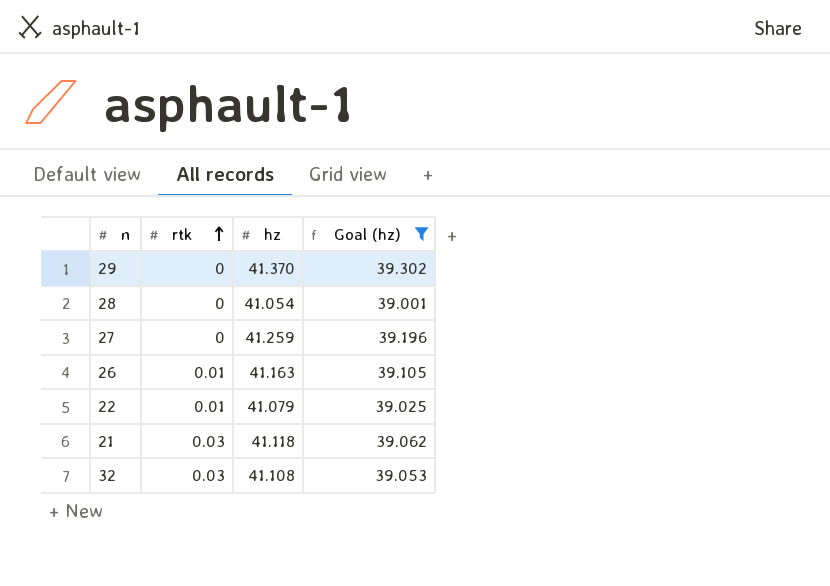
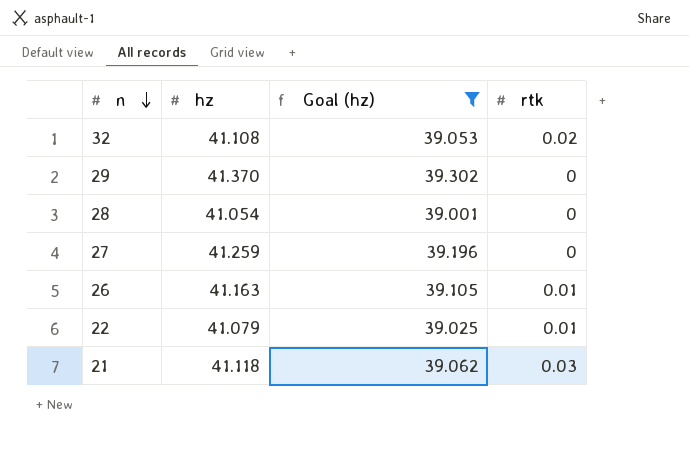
row order: rtk ascending -> n descending
column rtk | position: 2 -> 4
32 | rtk: 0.03 -> 0.02

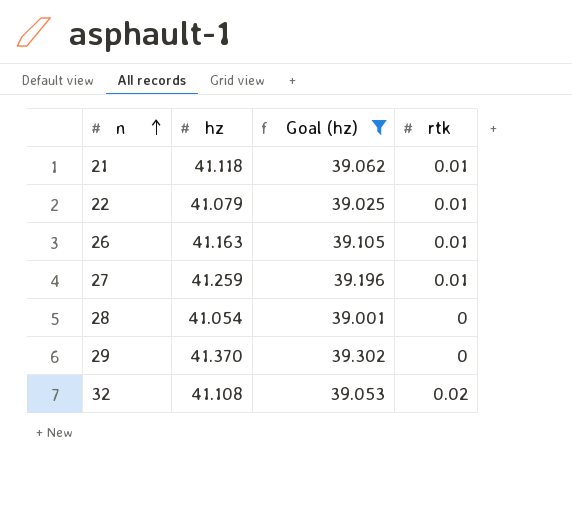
row order: n descending -> n ascending
21 | rtk: 0.03 -> 0.01
27 | rtk: 0 -> 0.01

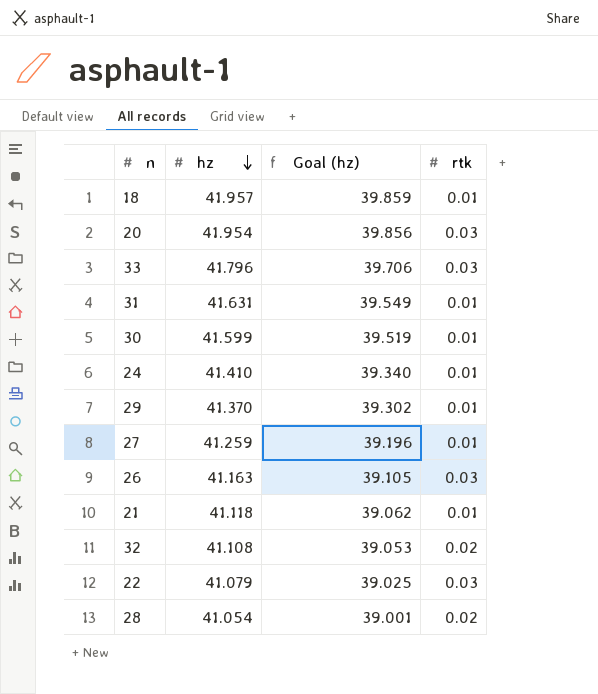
filter: Goal (hz) <= 39.302 -> none
row order: n ascending -> hz descending
29 | rtk: 0 -> 0.01
26 | rtk: 0.01 -> 0.03
22 | rtk: 0.01 -> 0.03
28 | rtk: 0 -> 0.02

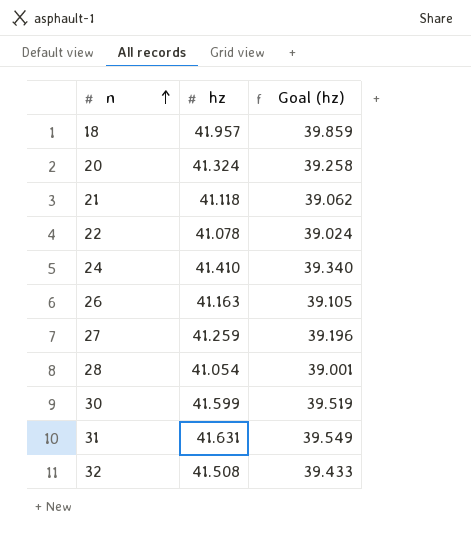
row order: hz descending -> n ascending
column rtk | position: 4 -> none
row 33: 41.796 | 39.706 | 0.03 -> none
row 29: 41.370 | 39.302 | 0.01 -> none
20 | hz: 41.954 -> 41.324
20 | Goal (hz): 39.856 -> 39.258
22 | hz: 41.079 -> 41.078
22 | Goal (hz): 39.025 -> 39.024
32 | hz: 41.108 -> 41.508
32 | Goal (hz): 39.053 -> 39.433

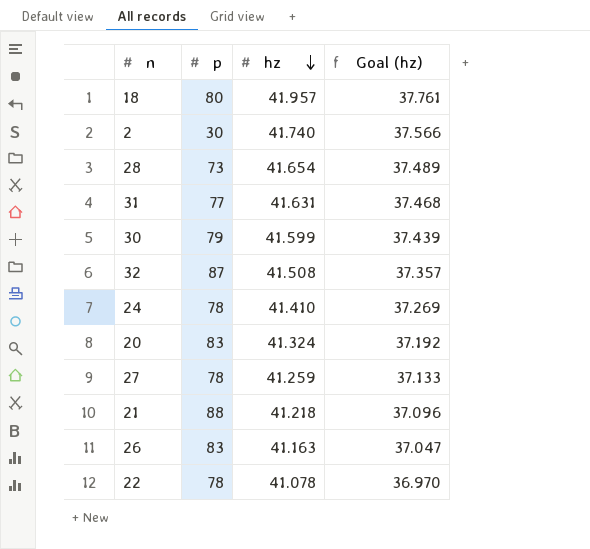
row order: n ascending -> hz descending
column p | position: none -> 2
column Goal (hz) | formula: [hz] * 0.95 -> [hz] * 0.9
row 2: none -> 30 | 41.740 | 37.566
28 | hz: 41.054 -> 41.654
21 | hz: 41.118 -> 41.218

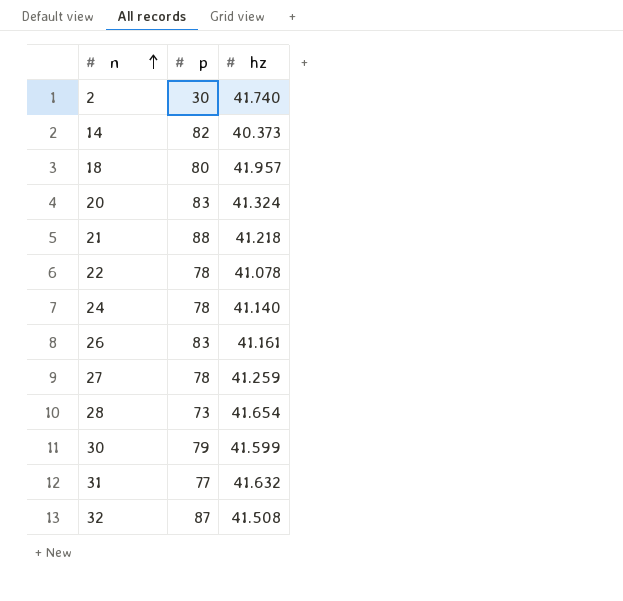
row order: hz descending -> n ascending
column Goal (hz) | formula: [hz] * 0.9 -> none
row 14: none -> 82 | 40.373
24 | hz: 41.410 -> 41.140
26 | hz: 41.163 -> 41.161
31 | hz: 41.631 -> 41.632

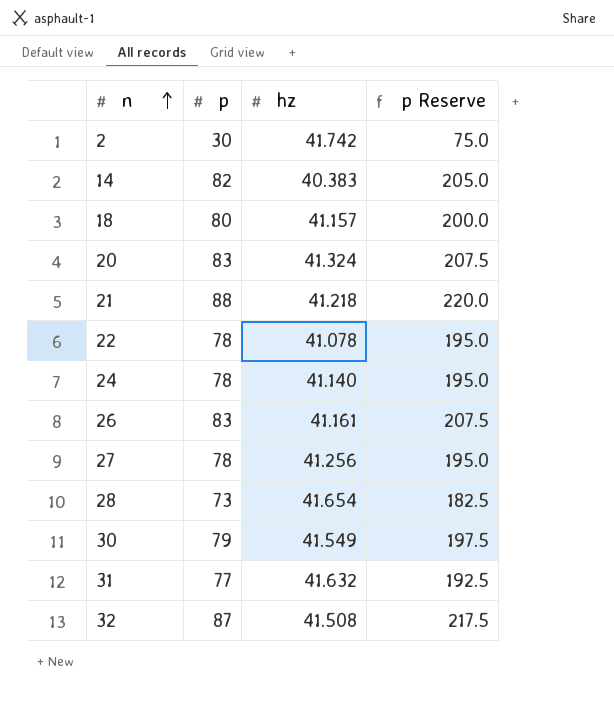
column p Reserve | formula: none -> [p] * 2.5
2 | hz: 41.740 -> 41.742
14 | hz: 40.373 -> 40.383
18 | hz: 41.957 -> 41.157
27 | hz: 41.259 -> 41.256
30 | hz: 41.599 -> 41.549

